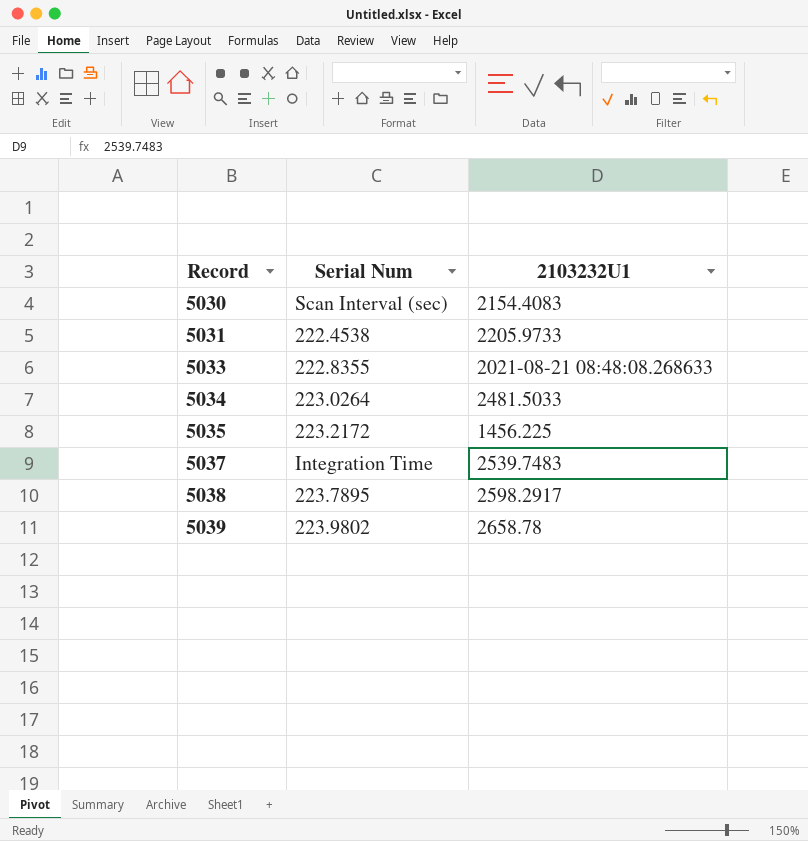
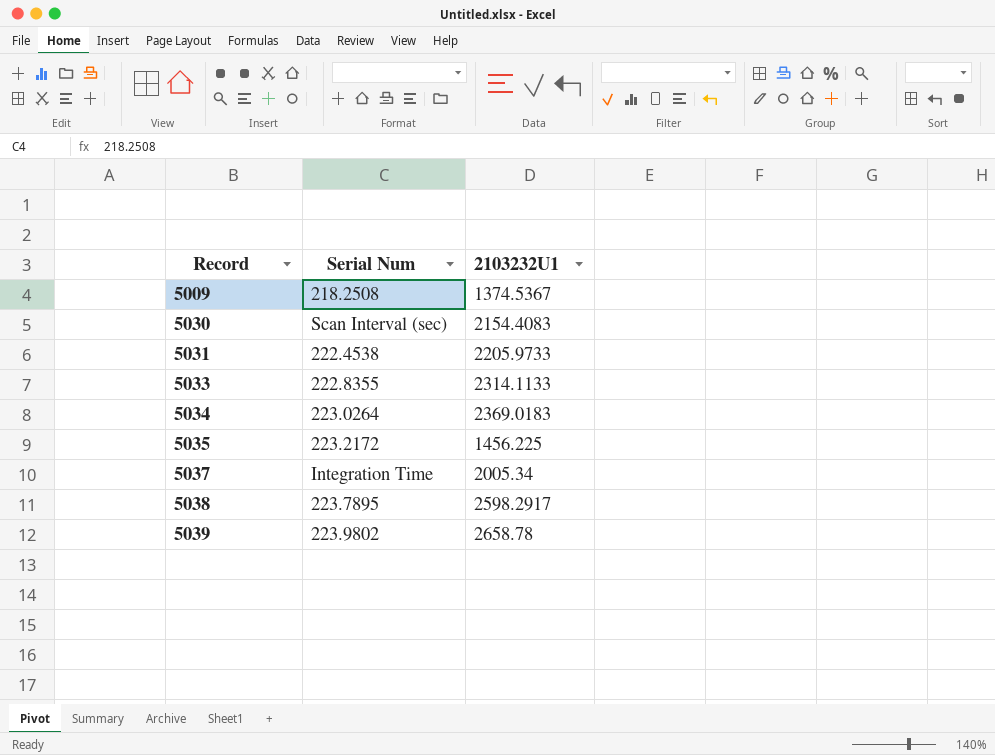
row 5009: none -> 218.2508 | 1374.5367
5033 | 2103232U1: 2021-08-21 08:48:08.268633 -> 2314.1133
5034 | 2103232U1: 2481.5033 -> 2369.0183
5037 | 2103232U1: 2539.7483 -> 2005.34

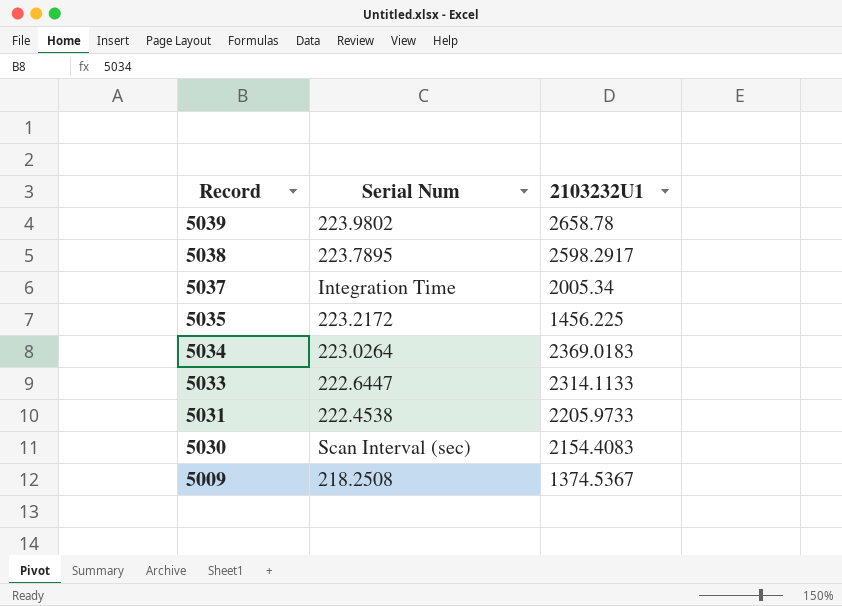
row order: Record ascending -> Record descending
5033 | Serial Num: 222.8355 -> 222.6447

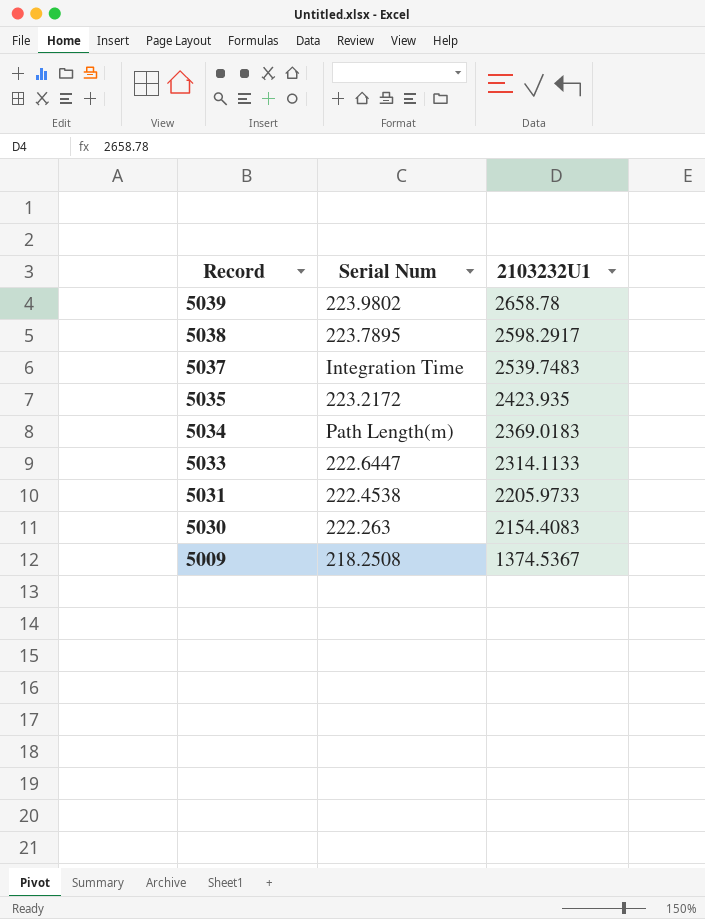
5037 | 2103232U1: 2005.34 -> 2539.7483
5035 | 2103232U1: 1456.225 -> 2423.935
5034 | Serial Num: 223.0264 -> Path Length(m)
5030 | Serial Num: Scan Interval (sec) -> 222.263

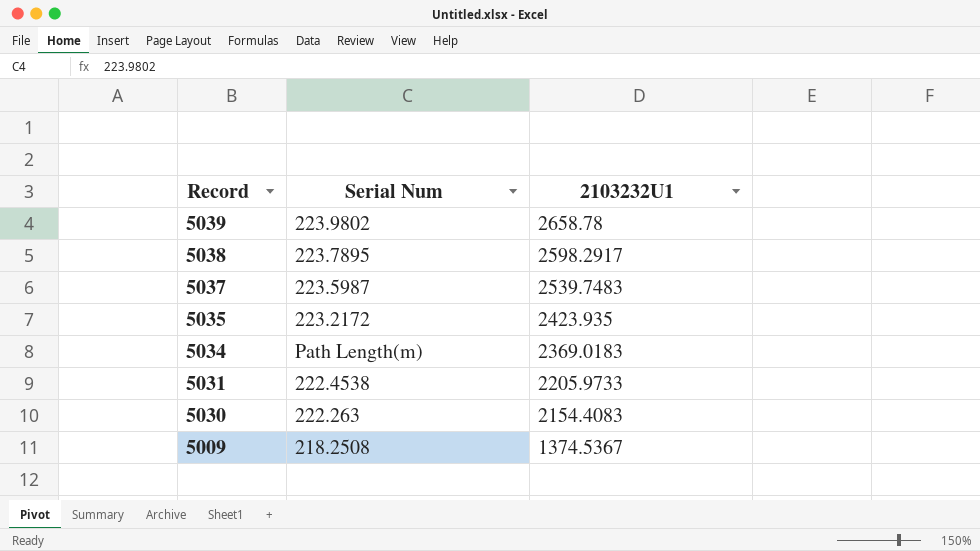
row 5033: 222.6447 | 2314.1133 -> none
5037 | Serial Num: Integration Time -> 223.5987

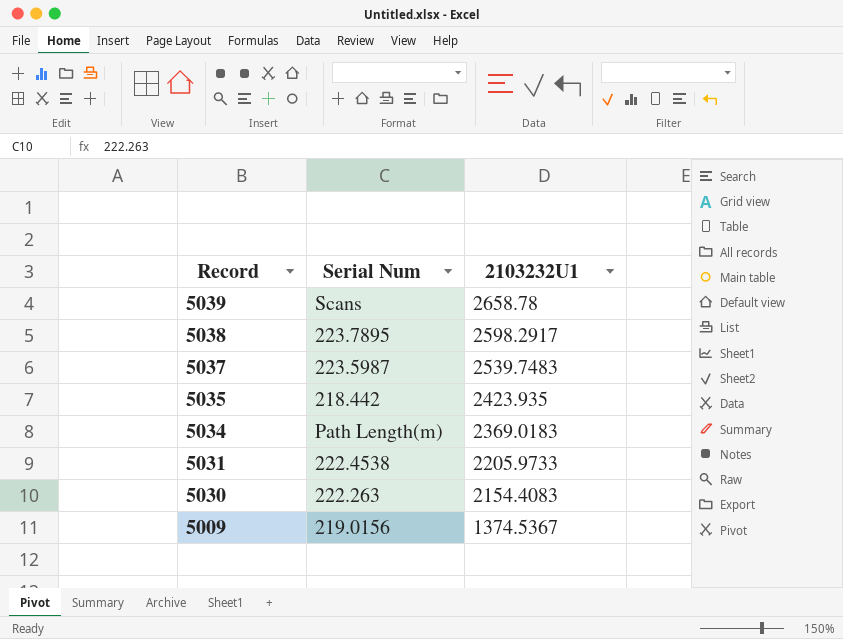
5039 | Serial Num: 223.9802 -> Scans
5035 | Serial Num: 223.2172 -> 218.442
5009 | Serial Num: 218.2508 -> 219.0156

